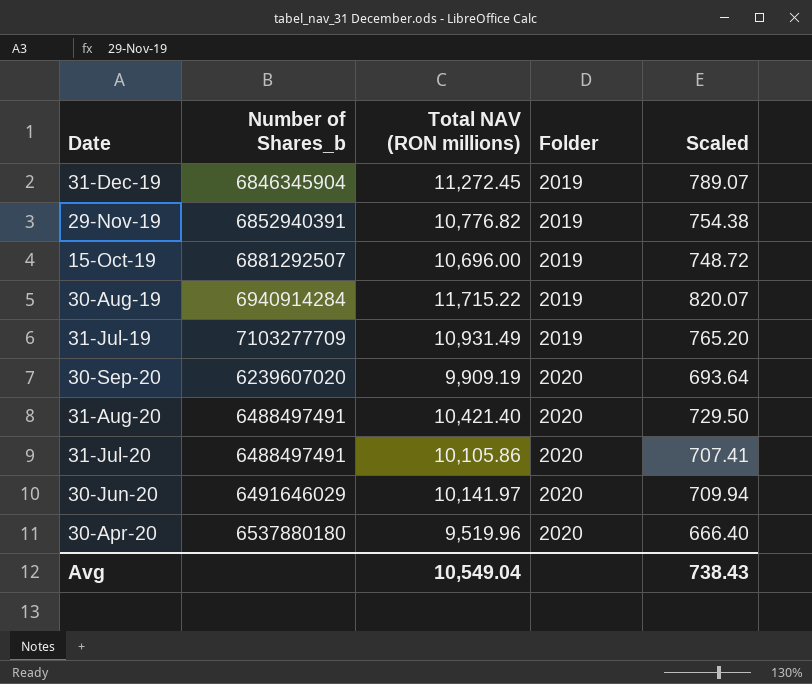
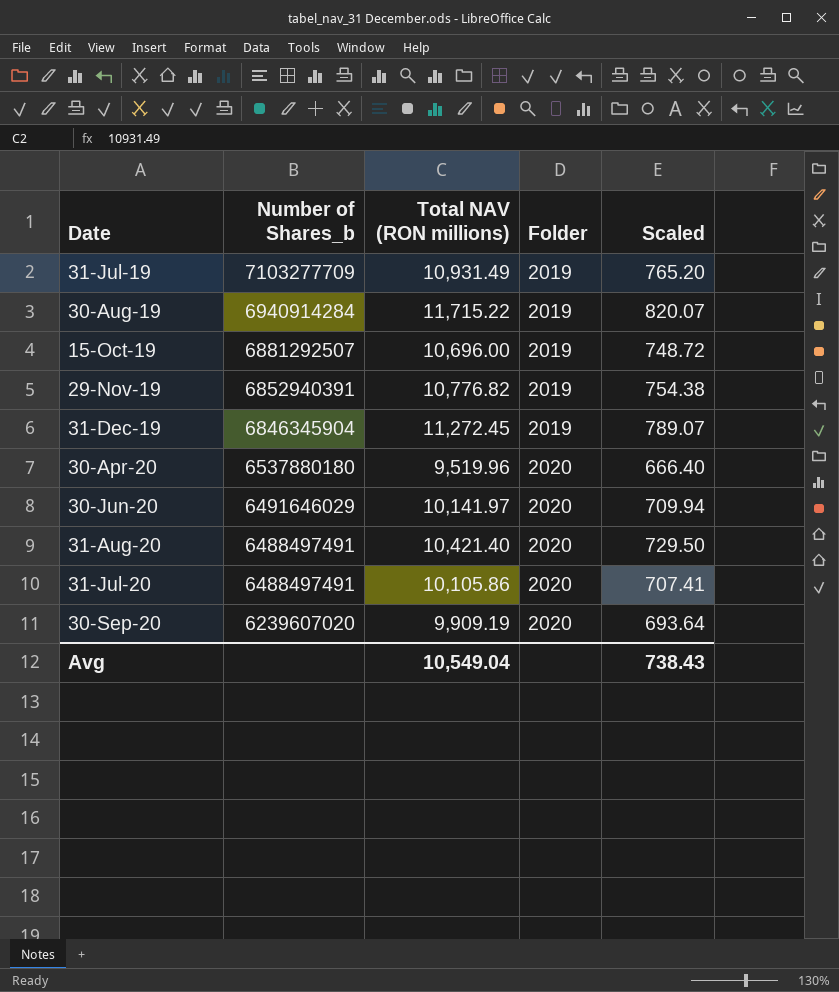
row order: Folder ascending -> Number of Shares_b descending

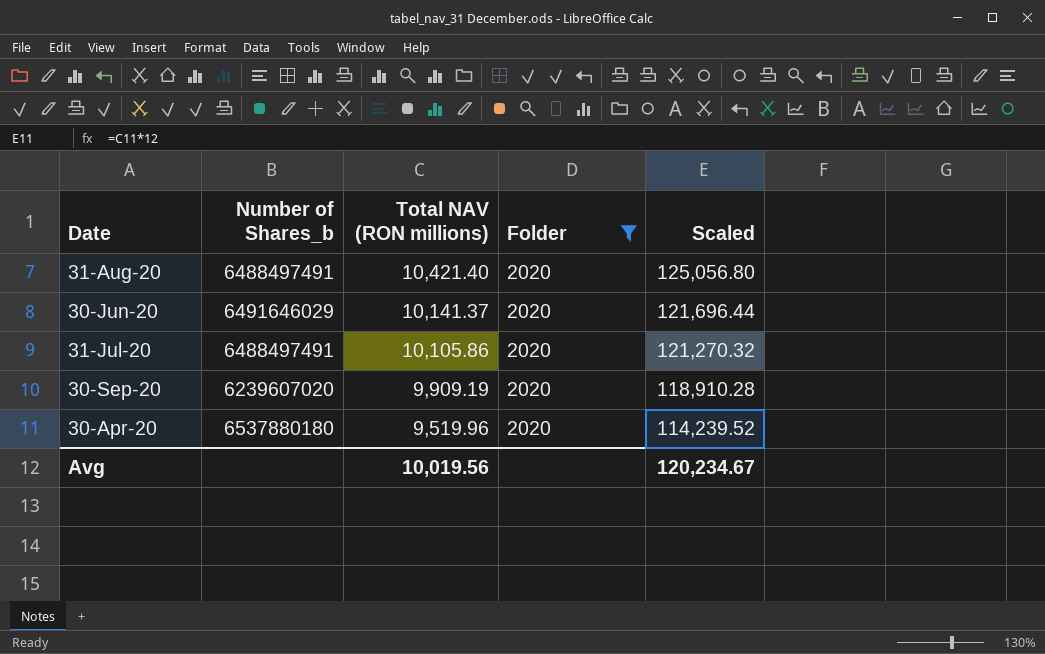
filter: none -> Folder = 2020
row order: Number of Shares_b descending -> Total NAV (RON millions) descending
column Scaled | formula: [Total NAV (RON millions)] * 0.07 -> [Total NAV (RON millions)] * 12
30-Jun-20 | Total NAV (RON millions): 10,141.97 -> 10,141.37
Avg | Total NAV (RON millions): 10,549.04 -> 10,019.56
Avg | Scaled: 738.43 -> 120,234.67

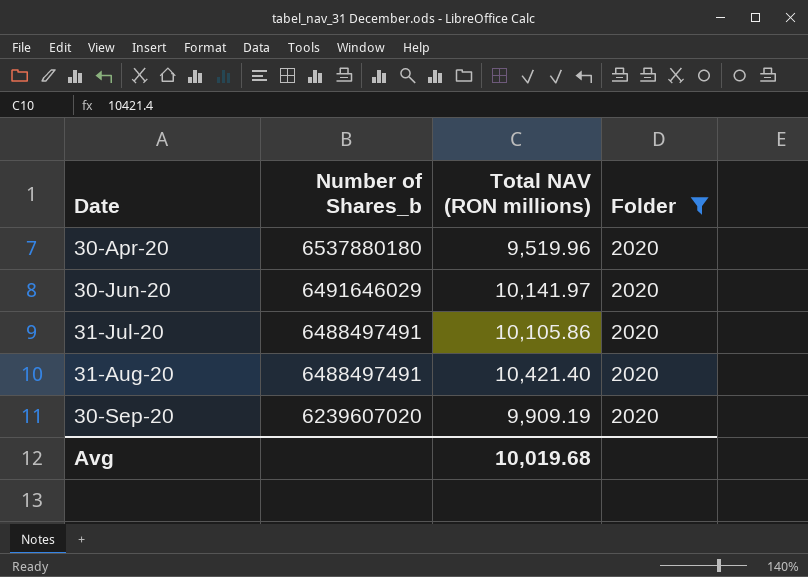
row order: Total NAV (RON millions) descending -> Date ascending
column Scaled | formula: [Total NAV (RON millions)] * 12 -> none
30-Jun-20 | Total NAV (RON millions): 10,141.37 -> 10,141.97
Avg | Total NAV (RON millions): 10,019.56 -> 10,019.68

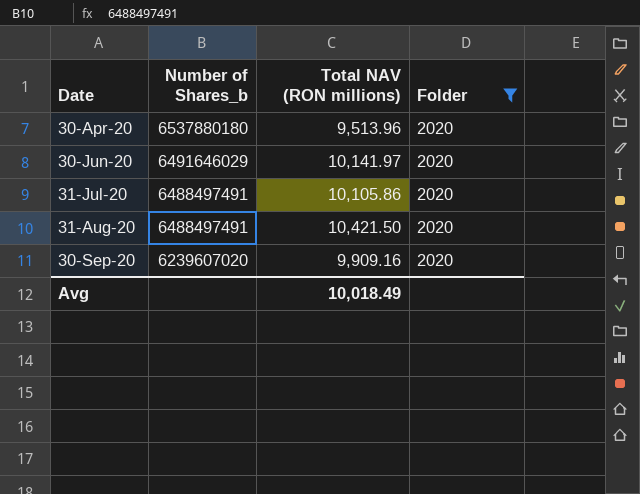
30-Apr-20 | Total NAV (RON millions): 9,519.96 -> 9,513.96
31-Aug-20 | Total NAV (RON millions): 10,421.40 -> 10,421.50
30-Sep-20 | Total NAV (RON millions): 9,909.19 -> 9,909.16
Avg | Total NAV (RON millions): 10,019.68 -> 10,018.49

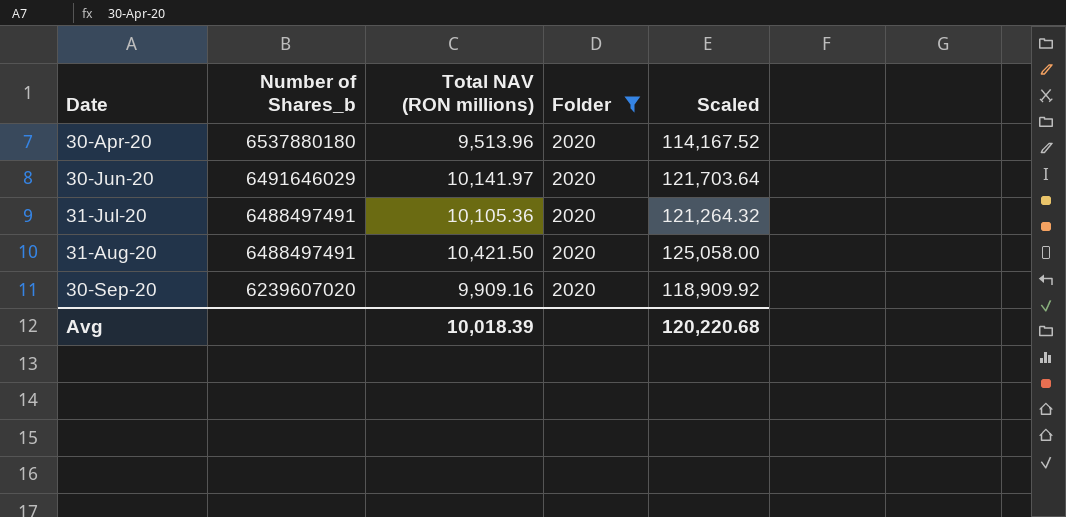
column Scaled | formula: none -> [Total NAV (RON millions)] * 12
31-Jul-20 | Total NAV (RON millions): 10,105.86 -> 10,105.36
Avg | Total NAV (RON millions): 10,018.49 -> 10,018.39

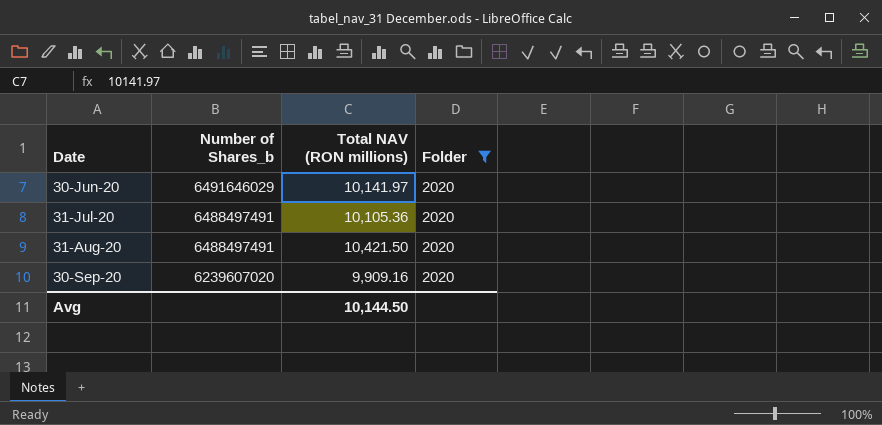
column Scaled | formula: [Total NAV (RON millions)] * 12 -> none
row 30-Apr-20: 6537880180 | 9,513.96 | 2020 | 114,167.52 -> none
Avg | Total NAV (RON millions): 10,018.39 -> 10,144.50

